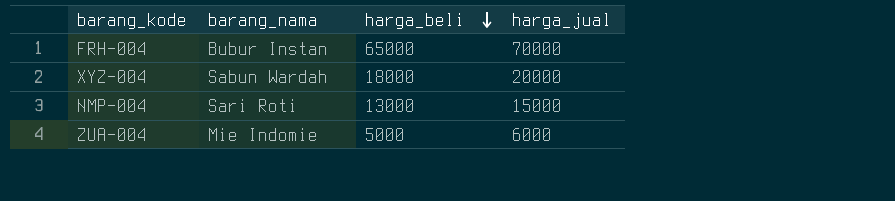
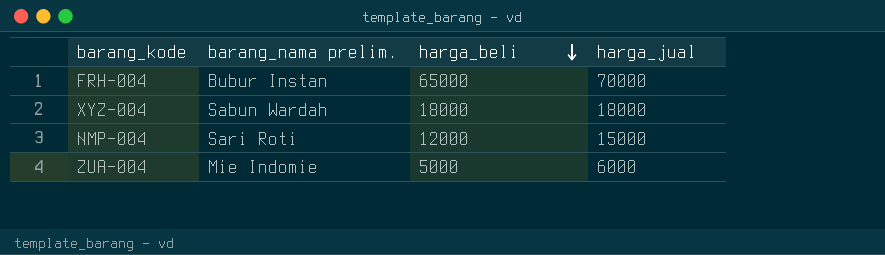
column name: barang_nama -> barang_nama prelim.
XYZ-004 | harga_jual: 20000 -> 18000
NMP-004 | harga_beli: 13000 -> 12000

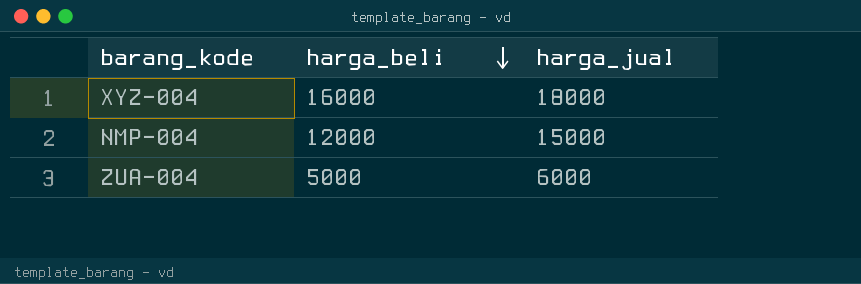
column barang_nama prelim. | position: 2 -> none
row FRH-004: Bubur Instan | 65000 | 70000 -> none
XYZ-004 | harga_beli: 18000 -> 16000

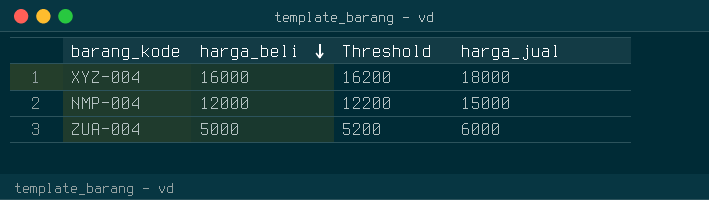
column Threshold | formula: none -> [harga_beli] + 200

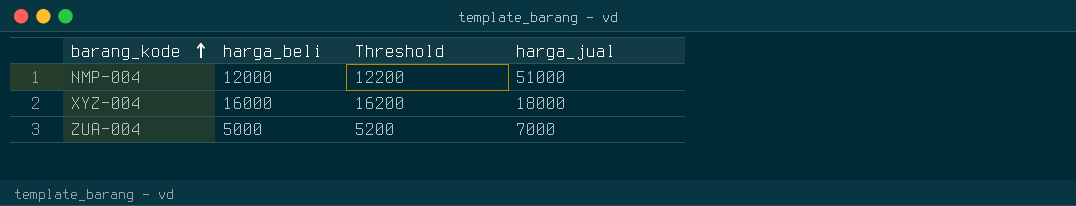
row order: harga_beli descending -> barang_kode ascending
NMP-004 | harga_jual: 15000 -> 51000
ZUA-004 | harga_jual: 6000 -> 7000

